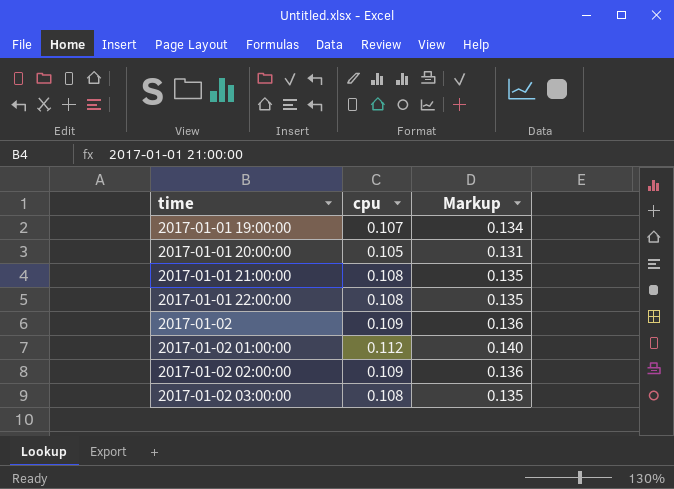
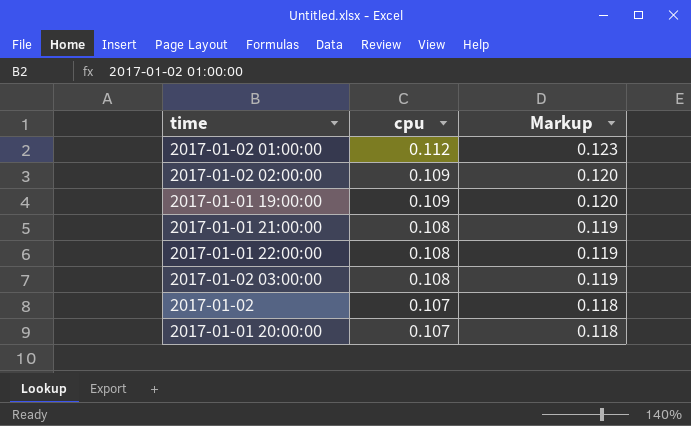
row order: time ascending -> cpu descending
column Markup | formula: [cpu] * 1.25 -> [cpu] * 1.1
2017-01-01 19:00:00 | cpu: 0.107 -> 0.109
2017-01-02 | cpu: 0.109 -> 0.107
2017-01-01 20:00:00 | cpu: 0.105 -> 0.107

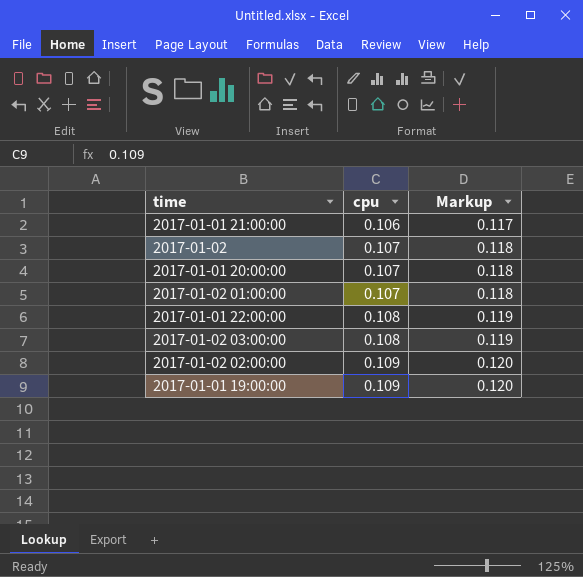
row order: cpu descending -> cpu ascending
2017-01-01 21:00:00 | cpu: 0.108 -> 0.106
2017-01-01 21:00:00 | Markup: 0.119 -> 0.117
2017-01-02 01:00:00 | cpu: 0.112 -> 0.107
2017-01-02 01:00:00 | Markup: 0.123 -> 0.118

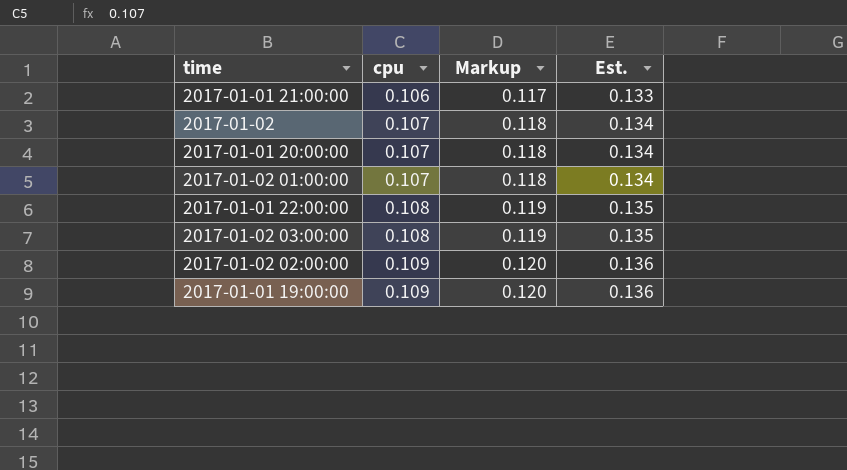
column Est. | formula: none -> [cpu] * 1.25

